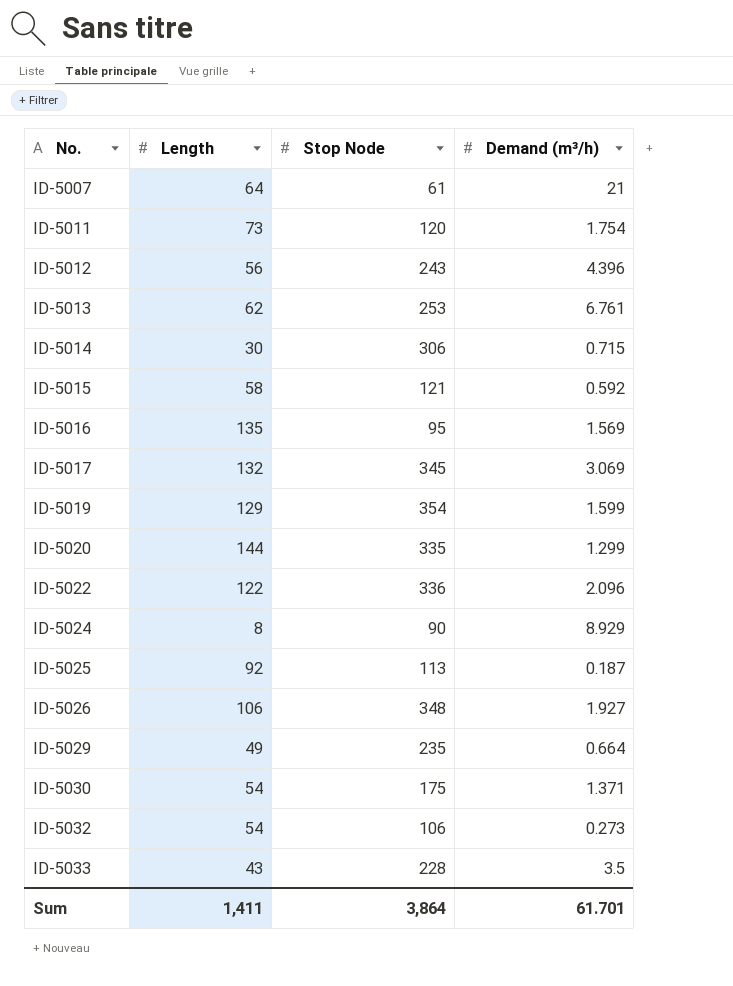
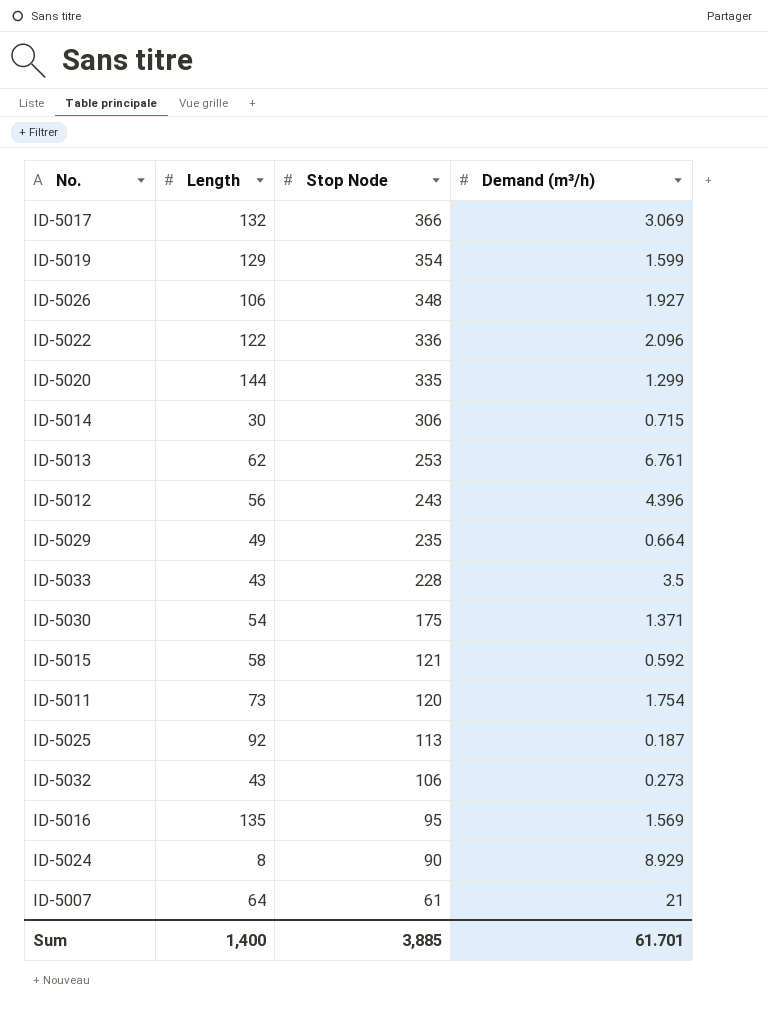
row order: No. ascending -> Stop Node descending
ID-5017 | Stop Node: 345 -> 366
ID-5032 | Length: 54 -> 43
Sum | Length: 1,411 -> 1,400
Sum | Stop Node: 3,864 -> 3,885

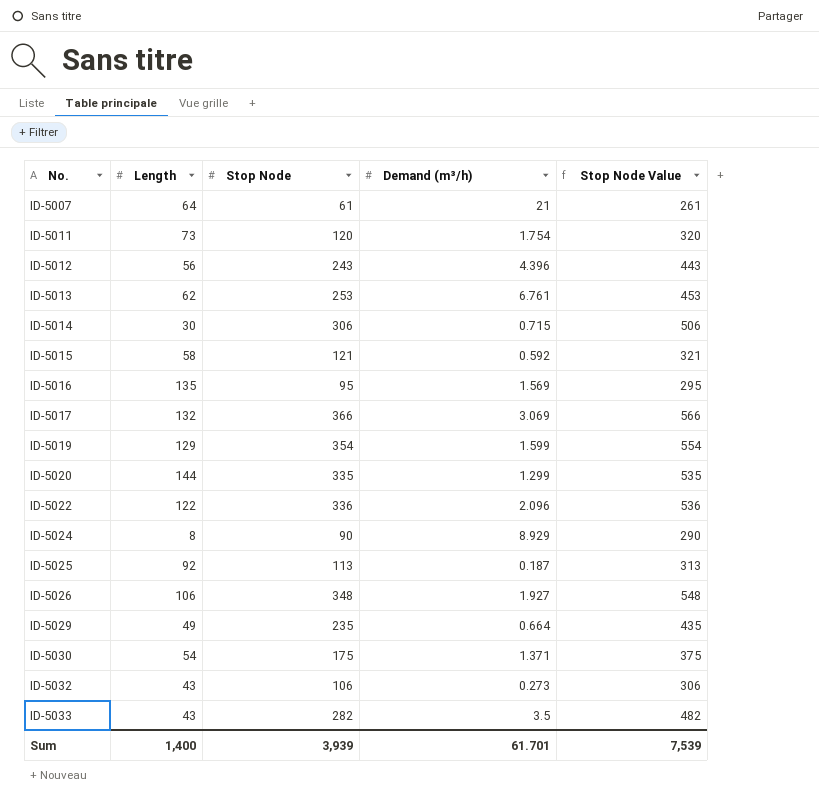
row order: Stop Node descending -> No. ascending
column Stop Node Value | formula: none -> [Stop Node] + 200
ID-5033 | Stop Node: 228 -> 282
Sum | Stop Node: 3,885 -> 3,939

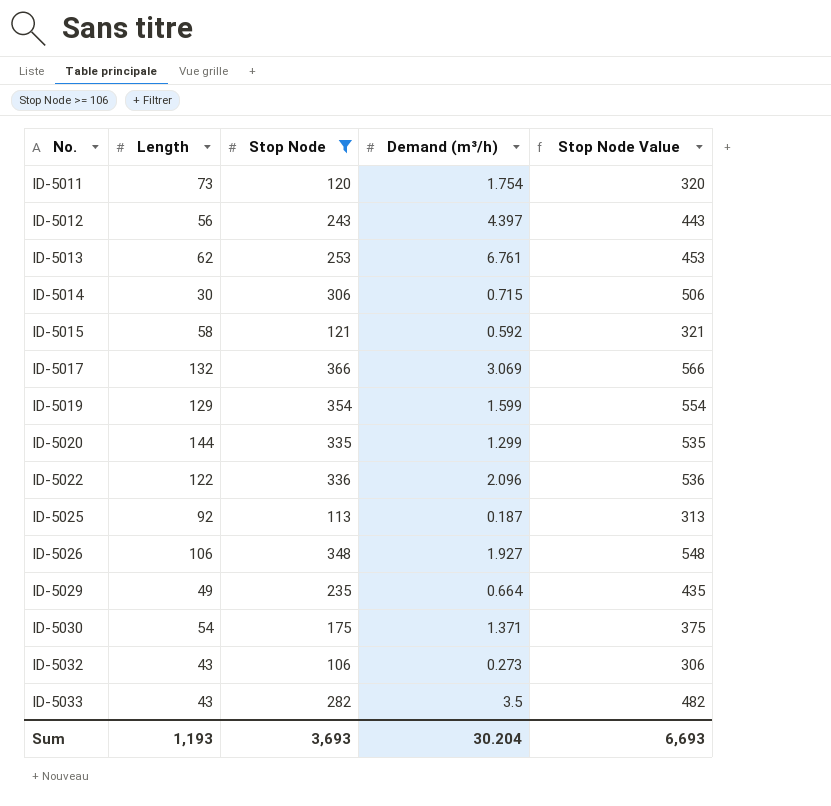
filter: none -> Stop Node >= 106
ID-5012 | Demand (m³/h): 4.396 -> 4.397
Sum | Length: 1,400 -> 1,193
Sum | Stop Node: 3,939 -> 3,693
Sum | Demand (m³/h): 61.701 -> 30.204
Sum | Stop Node Value: 7,539 -> 6,693

